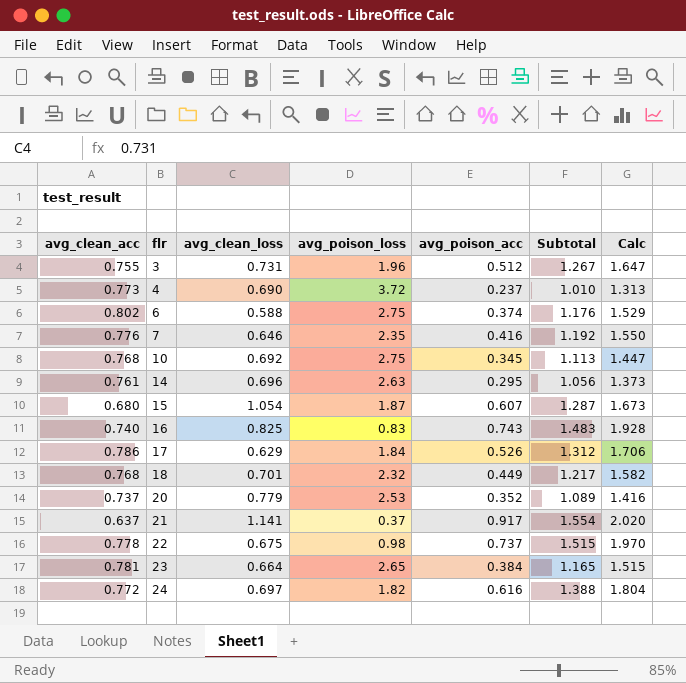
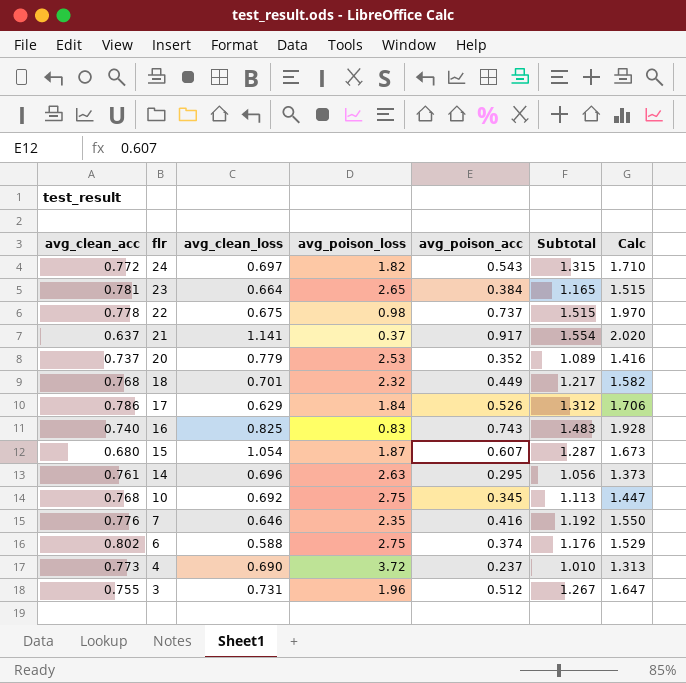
row order: flr ascending -> flr descending
24 | avg_poison_acc: 0.616 -> 0.543
24 | Subtotal: 1.388 -> 1.315
24 | Calc: 1.804 -> 1.710

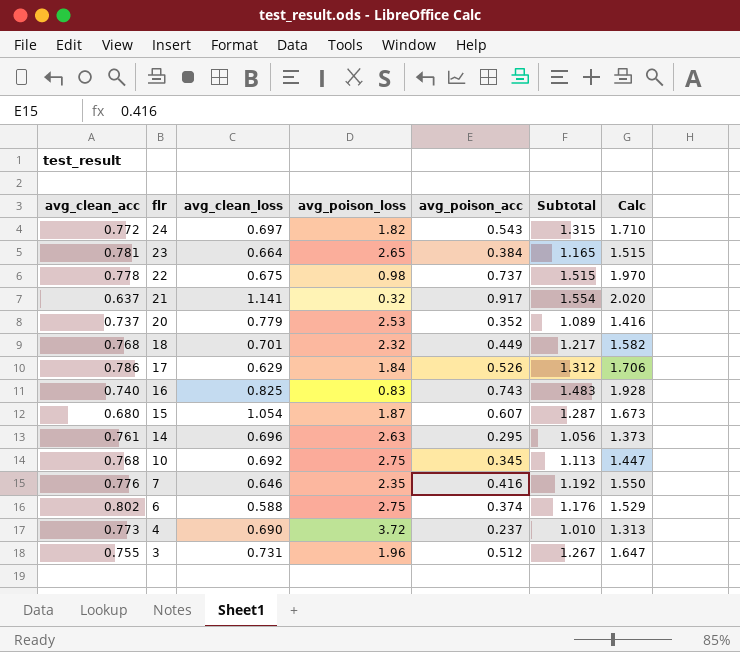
21 | avg_poison_loss: 0.37 -> 0.32

